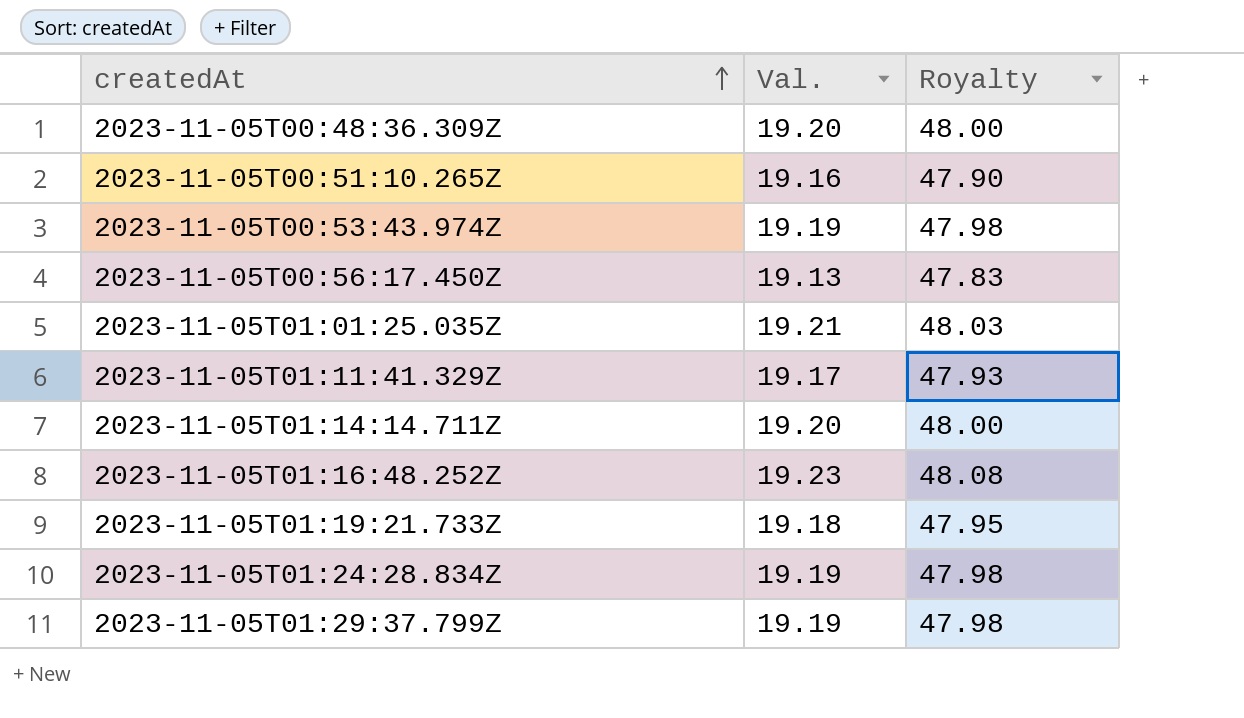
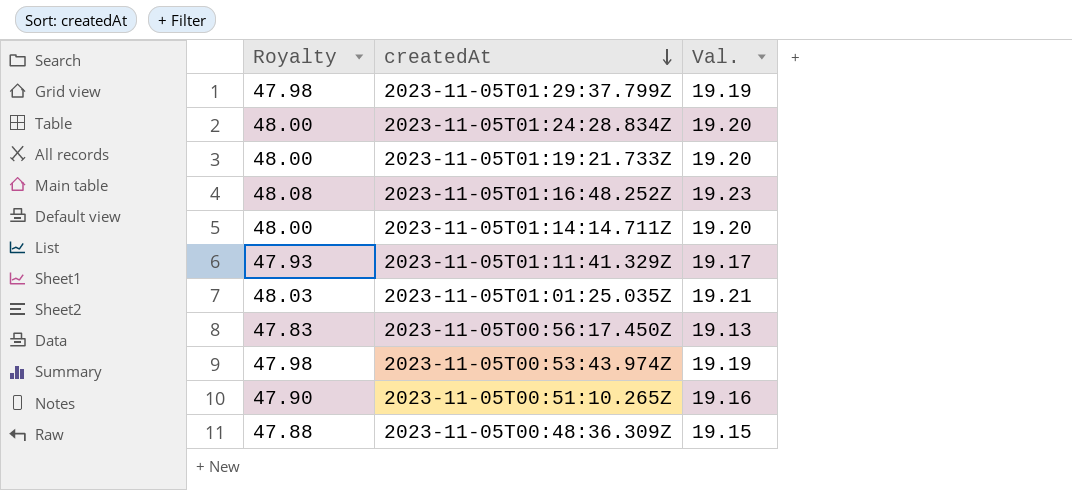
row order: createdAt ascending -> createdAt descending
column Royalty | position: 3 -> 1
2023-11-05T01:24:28.834Z | Royalty: 47.98 -> 48.00
2023-11-05T01:24:28.834Z | Val.: 19.19 -> 19.20
2023-11-05T01:19:21.733Z | Royalty: 47.95 -> 48.00
2023-11-05T01:19:21.733Z | Val.: 19.18 -> 19.20
2023-11-05T00:48:36.309Z | Royalty: 48.00 -> 47.88
2023-11-05T00:48:36.309Z | Val.: 19.20 -> 19.15

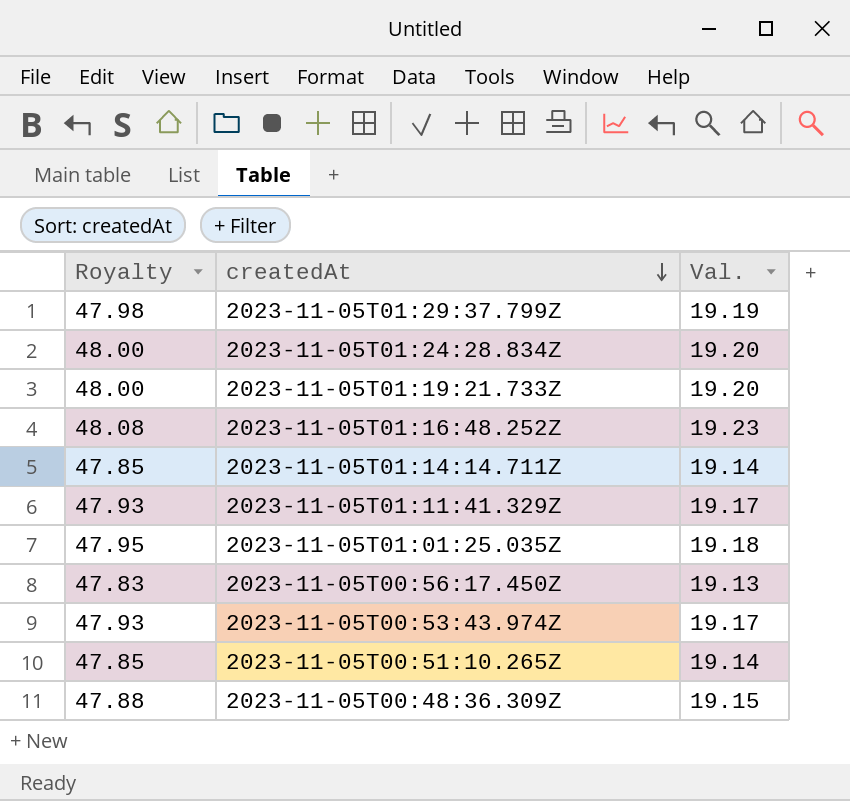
2023-11-05T01:14:14.711Z | Royalty: 48.00 -> 47.85
2023-11-05T01:14:14.711Z | Val.: 19.20 -> 19.14
2023-11-05T01:01:25.035Z | Royalty: 48.03 -> 47.95
2023-11-05T01:01:25.035Z | Val.: 19.21 -> 19.18
2023-11-05T00:53:43.974Z | Royalty: 47.98 -> 47.93
2023-11-05T00:53:43.974Z | Val.: 19.19 -> 19.17
2023-11-05T00:51:10.265Z | Royalty: 47.90 -> 47.85
2023-11-05T00:51:10.265Z | Val.: 19.16 -> 19.14

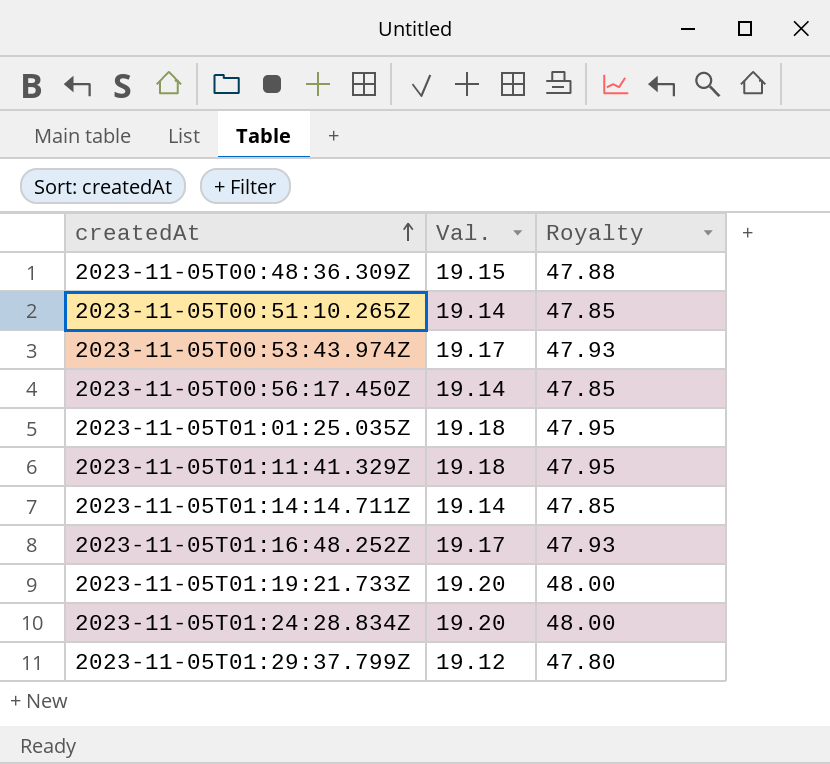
row order: createdAt descending -> createdAt ascending
column Royalty | position: 1 -> 3
2023-11-05T00:56:17.450Z | Val.: 19.13 -> 19.14
2023-11-05T00:56:17.450Z | Royalty: 47.83 -> 47.85
2023-11-05T01:11:41.329Z | Val.: 19.17 -> 19.18
2023-11-05T01:11:41.329Z | Royalty: 47.93 -> 47.95
2023-11-05T01:16:48.252Z | Val.: 19.23 -> 19.17
2023-11-05T01:16:48.252Z | Royalty: 48.08 -> 47.93
2023-11-05T01:29:37.799Z | Val.: 19.19 -> 19.12
2023-11-05T01:29:37.799Z | Royalty: 47.98 -> 47.80

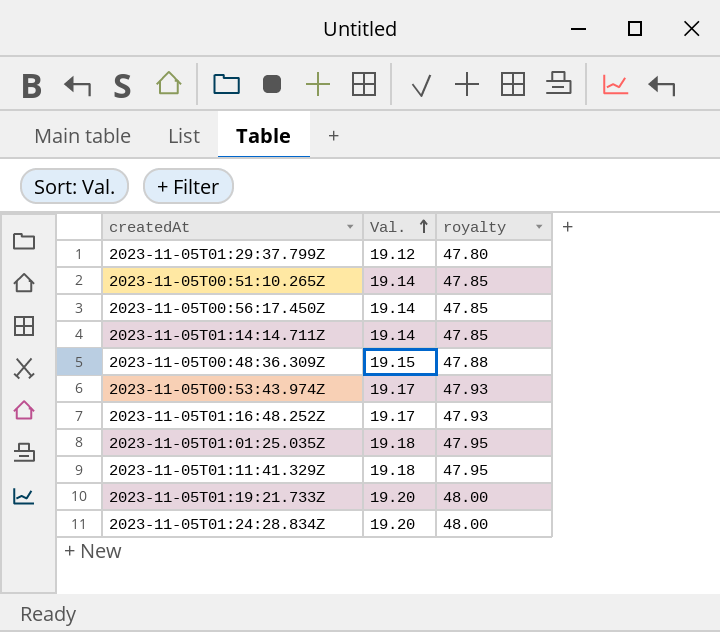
row order: createdAt ascending -> Val. ascending
column name: Royalty -> royalty

